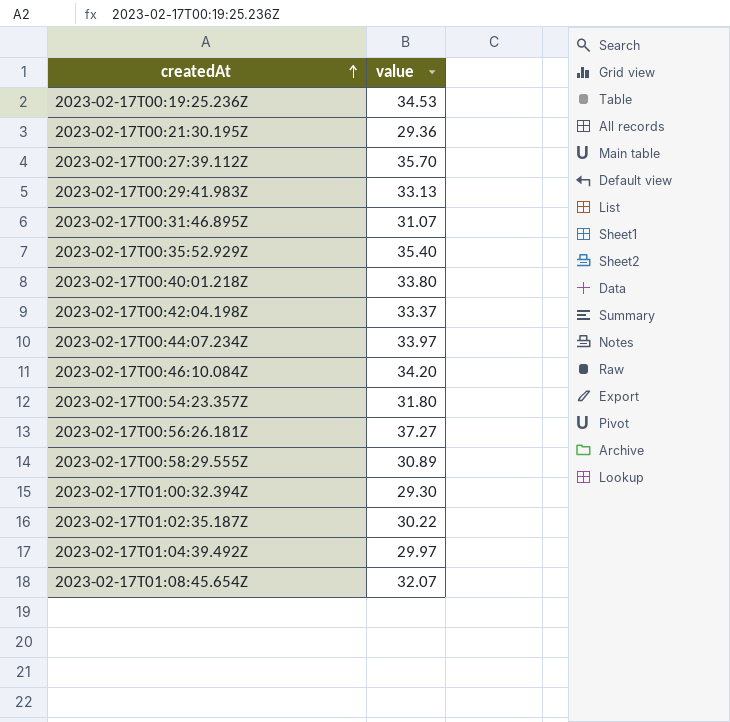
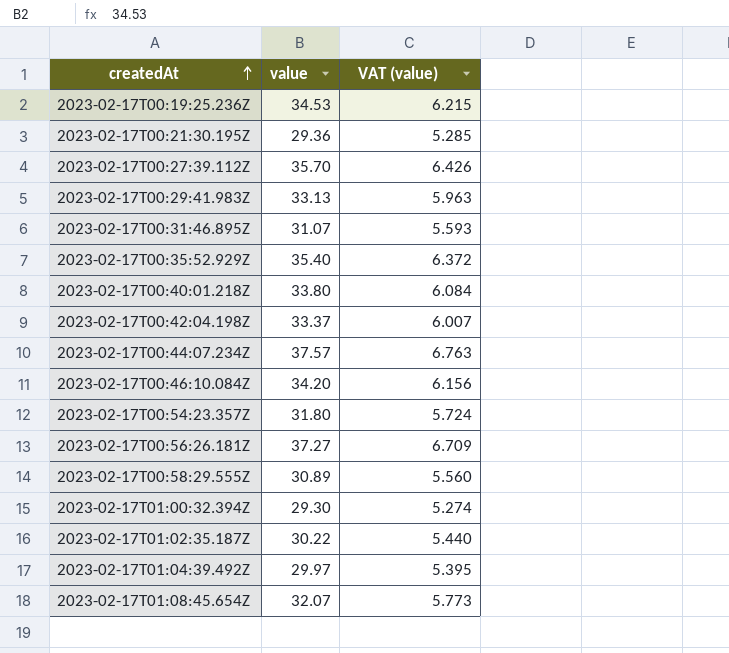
column VAT (value) | formula: none -> [value] * 0.18
2023-02-17T00:44:07.234Z | value: 33.97 -> 37.57

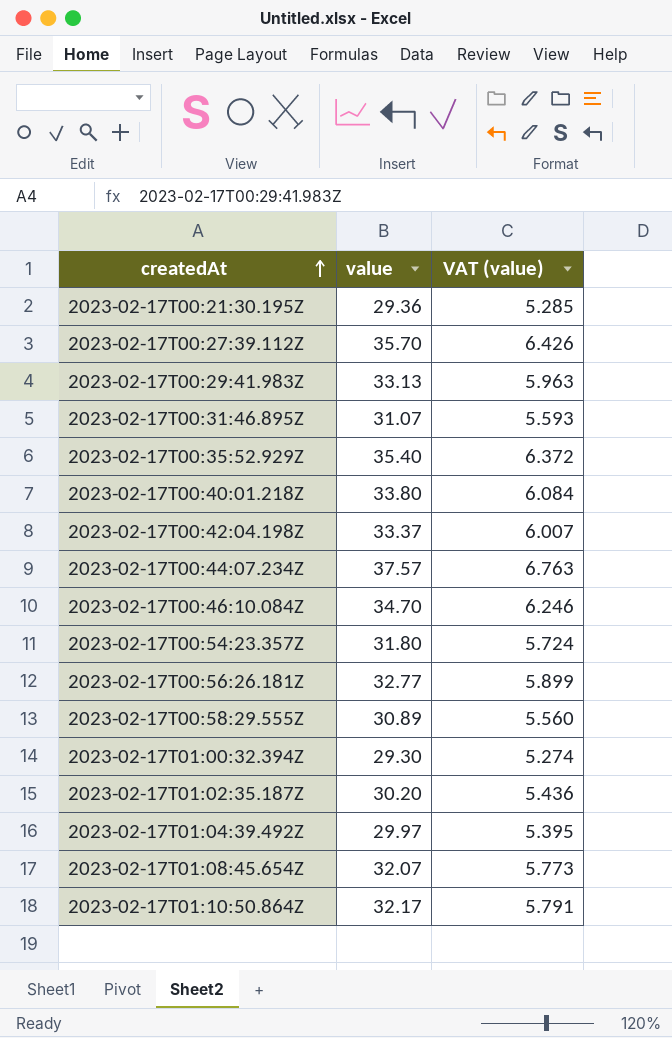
row 2023-02-17T00:19:25.236Z: 34.53 | 6.215 -> none
2023-02-17T00:46:10.084Z | value: 34.20 -> 34.70
2023-02-17T00:46:10.084Z | VAT (value): 6.156 -> 6.246
2023-02-17T00:56:26.181Z | value: 37.27 -> 32.77
2023-02-17T00:56:26.181Z | VAT (value): 6.709 -> 5.899
2023-02-17T01:02:35.187Z | value: 30.22 -> 30.20
2023-02-17T01:02:35.187Z | VAT (value): 5.440 -> 5.436
row 2023-02-17T01:10:50.864Z: none -> 32.17 | 5.791

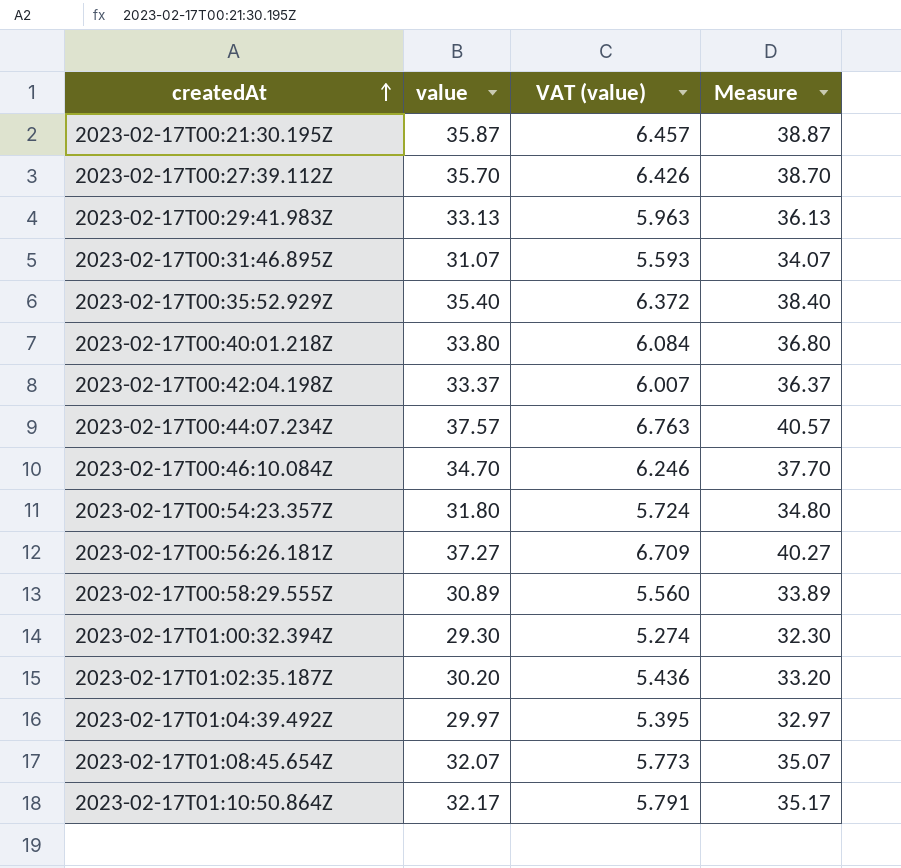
column Measure | formula: none -> [value] + 3
2023-02-17T00:21:30.195Z | value: 29.36 -> 35.87
2023-02-17T00:21:30.195Z | VAT (value): 5.285 -> 6.457
2023-02-17T00:56:26.181Z | value: 32.77 -> 37.27
2023-02-17T00:56:26.181Z | VAT (value): 5.899 -> 6.709

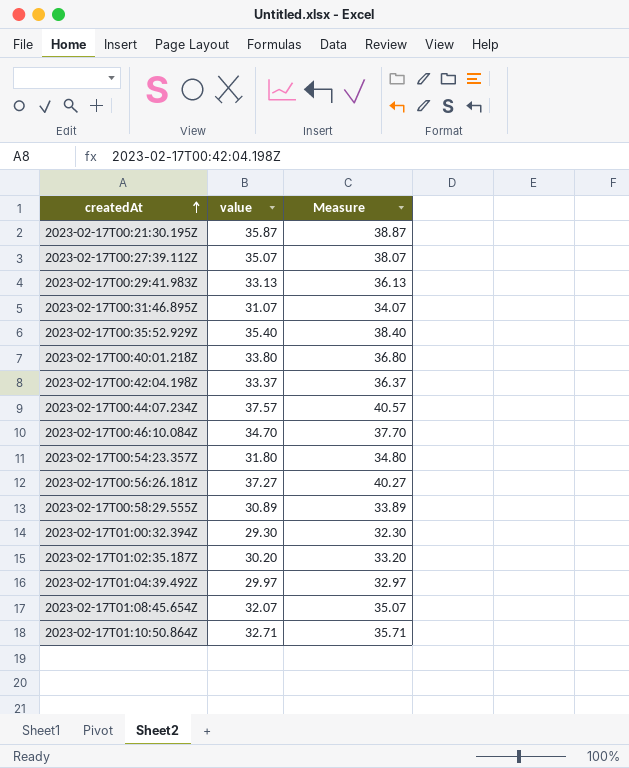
column VAT (value) | formula: [value] * 0.18 -> none
2023-02-17T00:27:39.112Z | value: 35.70 -> 35.07
2023-02-17T00:27:39.112Z | Measure: 38.70 -> 38.07
2023-02-17T01:10:50.864Z | value: 32.17 -> 32.71
2023-02-17T01:10:50.864Z | Measure: 35.17 -> 35.71

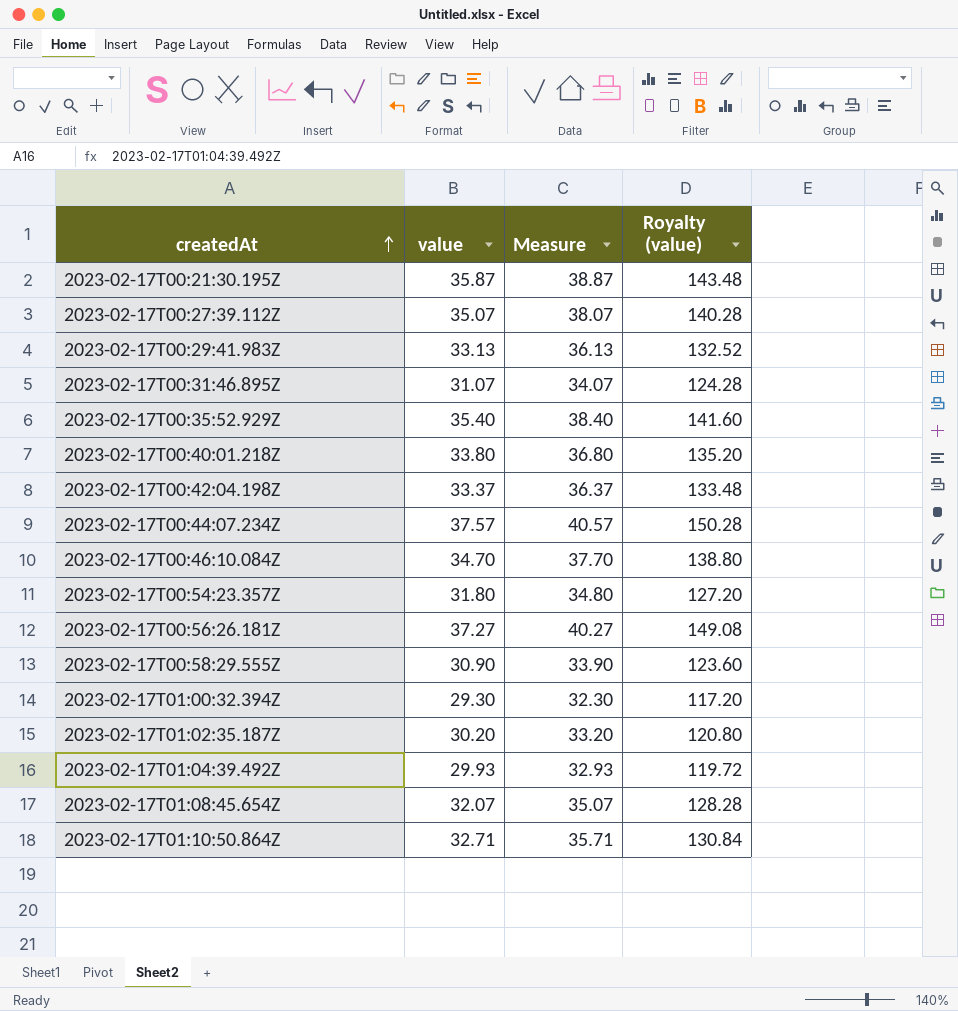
column Royalty (value) | formula: none -> [value] * 4
2023-02-17T00:58:29.555Z | value: 30.89 -> 30.90
2023-02-17T00:58:29.555Z | Measure: 33.89 -> 33.90
2023-02-17T01:04:39.492Z | value: 29.97 -> 29.93
2023-02-17T01:04:39.492Z | Measure: 32.97 -> 32.93

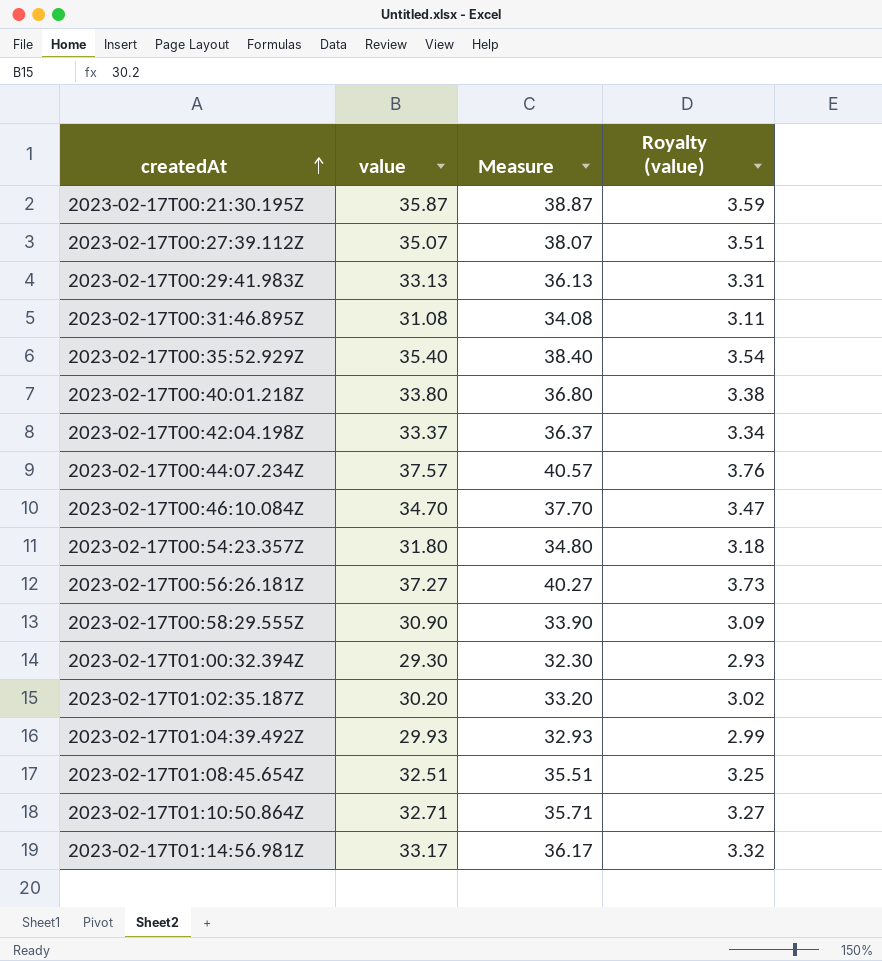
column Royalty (value) | formula: [value] * 4 -> [value] * 0.1
2023-02-17T00:31:46.895Z | value: 31.07 -> 31.08
2023-02-17T00:31:46.895Z | Measure: 34.07 -> 34.08
2023-02-17T01:08:45.654Z | value: 32.07 -> 32.51
2023-02-17T01:08:45.654Z | Measure: 35.07 -> 35.51
row 2023-02-17T01:14:56.981Z: none -> 33.17 | 36.17 | 3.32

